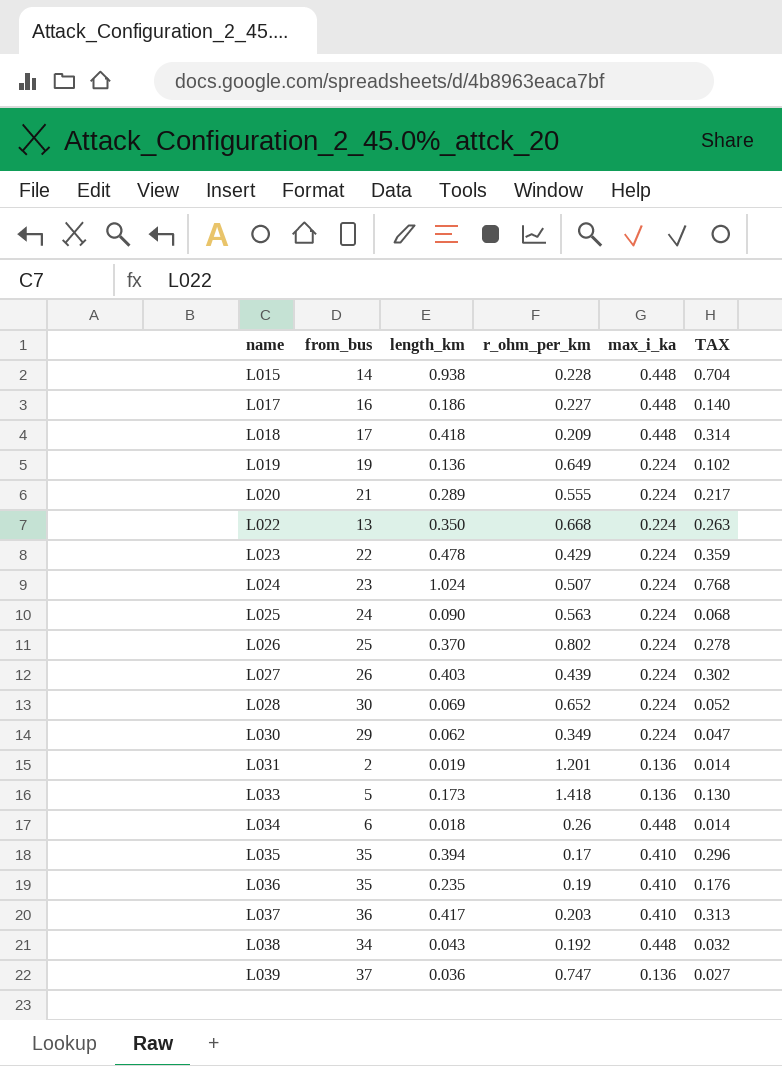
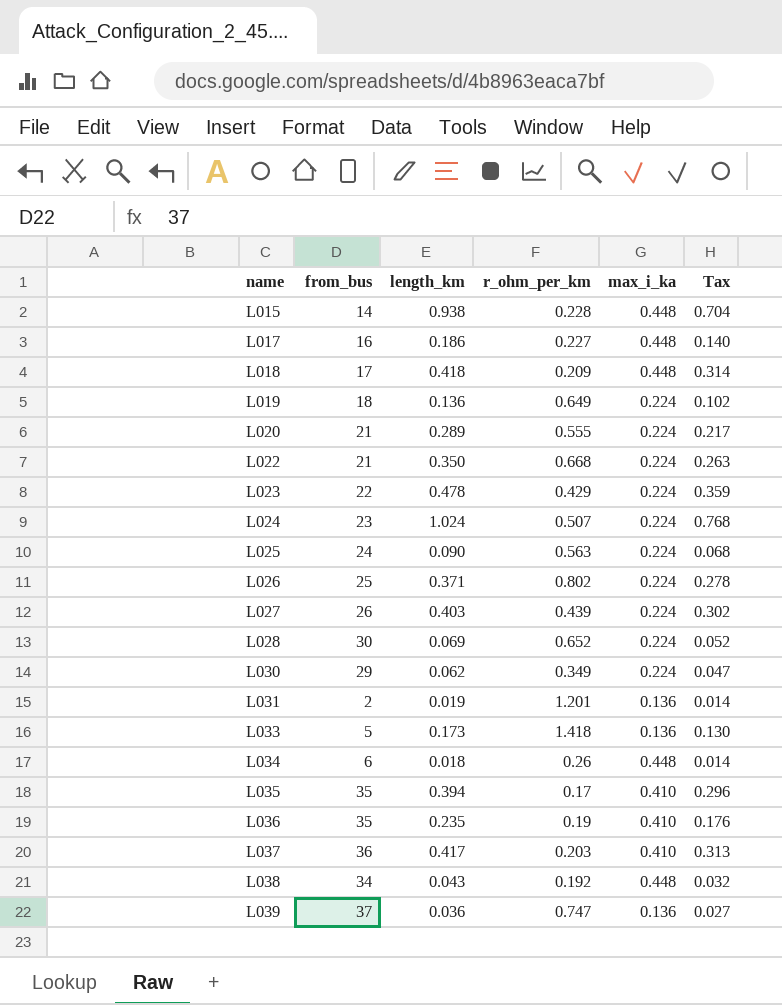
column name: TAX -> Tax
L019 | from_bus: 19 -> 18
L022 | from_bus: 13 -> 21
L026 | length_km: 0.370 -> 0.371

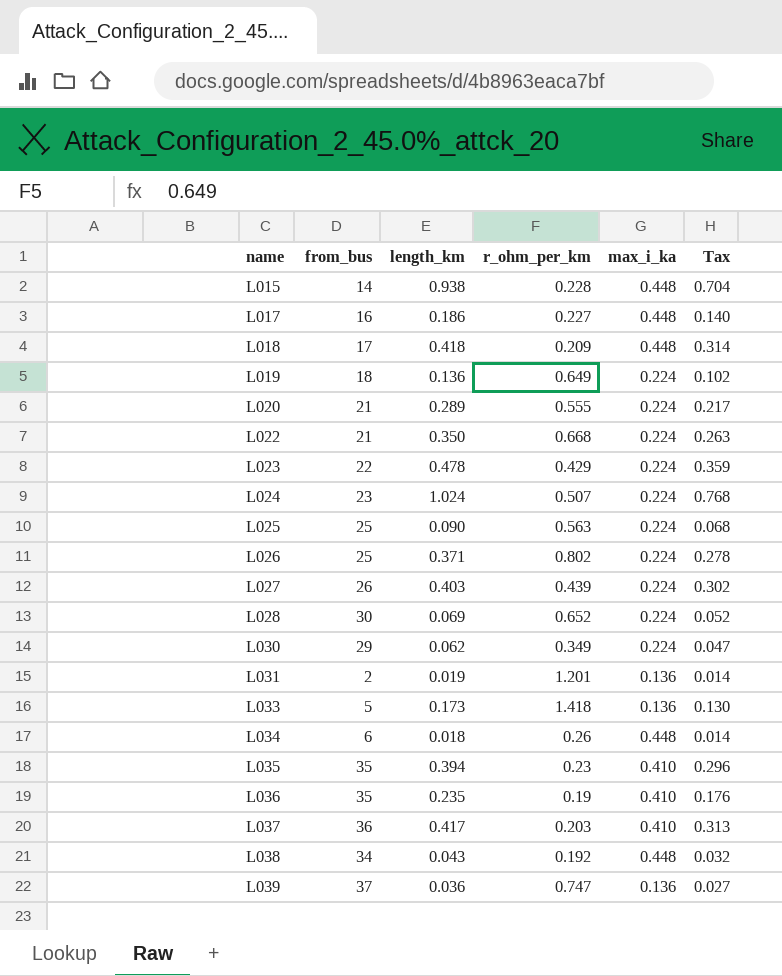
L025 | from_bus: 24 -> 25
L035 | r_ohm_per_km: 0.17 -> 0.23

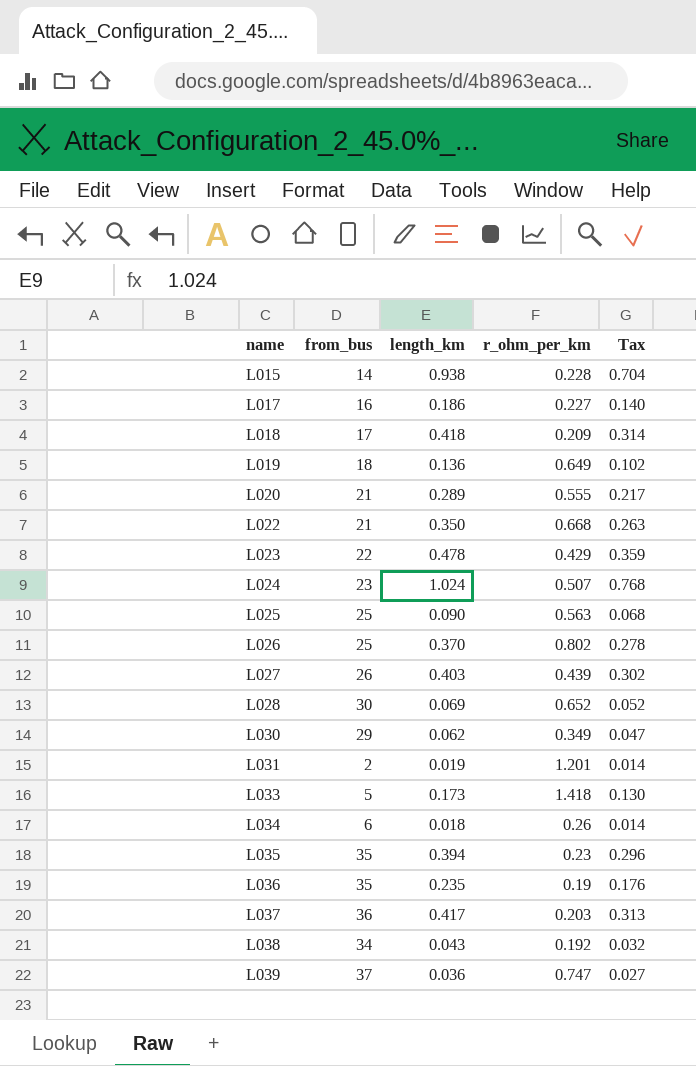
column max_i_ka | position: 5 -> none
L026 | length_km: 0.371 -> 0.370

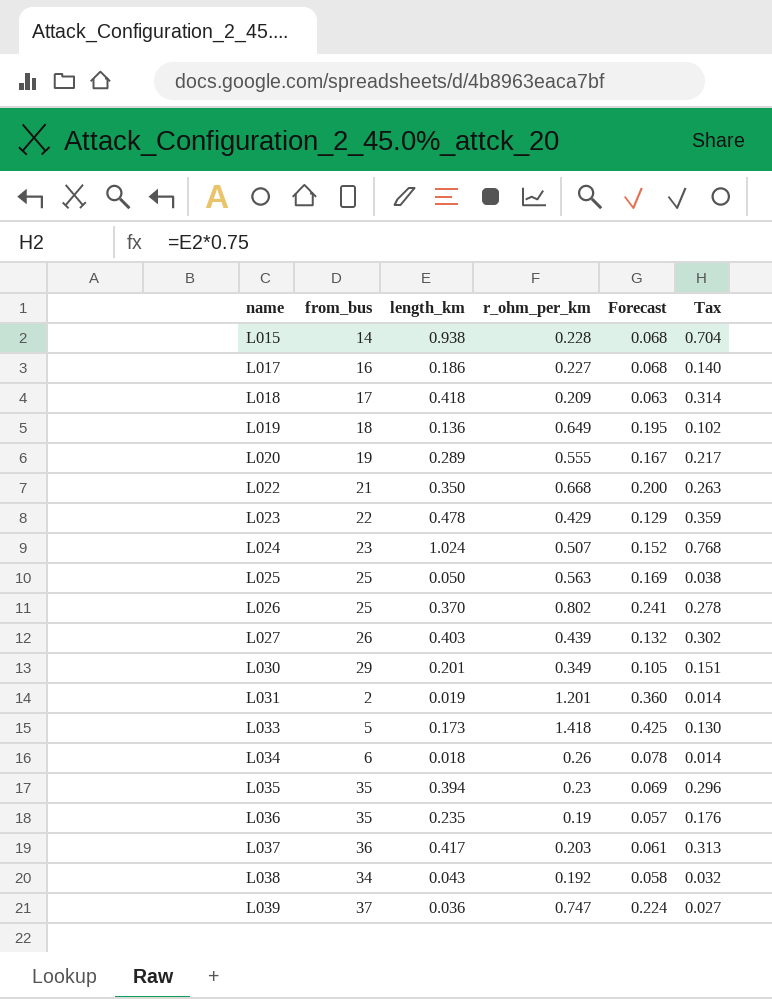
column Forecast | formula: none -> [r_ohm_per_km] * 0.3
row L028: 30 | 0.069 | 0.652 | 0.052 -> none
L020 | from_bus: 21 -> 19
L025 | length_km: 0.090 -> 0.050
L025 | Tax: 0.068 -> 0.038
L030 | length_km: 0.062 -> 0.201
L030 | Tax: 0.047 -> 0.151

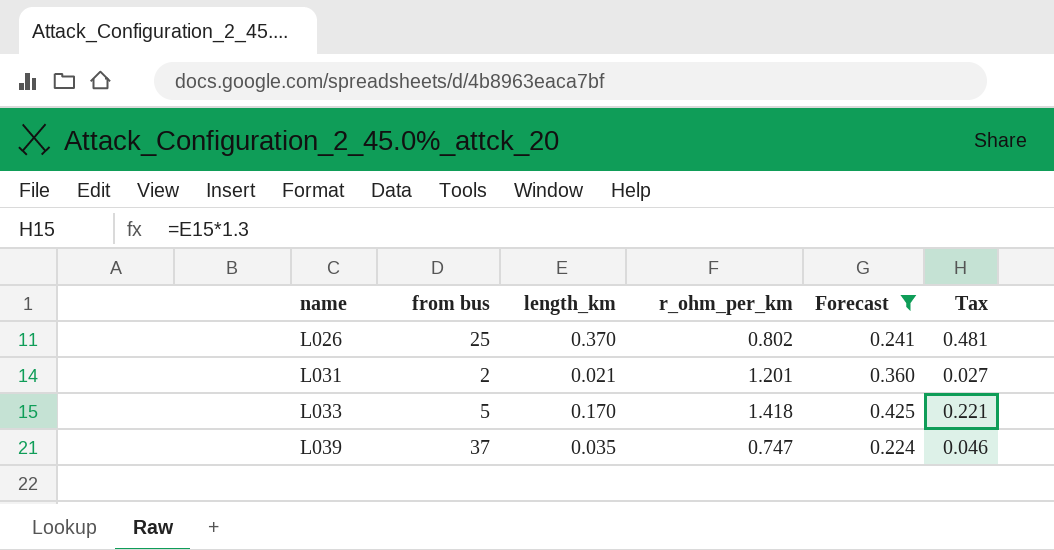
filter: none -> Forecast >= 0.224
column name: from_bus -> from bus
column Tax | formula: [length_km] * 0.75 -> [length_km] * 1.3
L031 | length_km: 0.019 -> 0.021
L033 | length_km: 0.173 -> 0.170
L039 | length_km: 0.036 -> 0.035

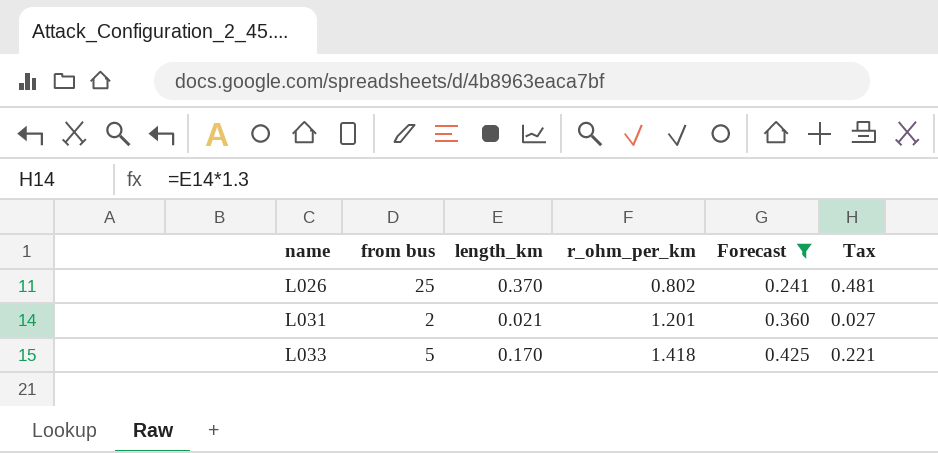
row L039: 37 | 0.035 | 0.747 | 0.224 | 0.046 -> none

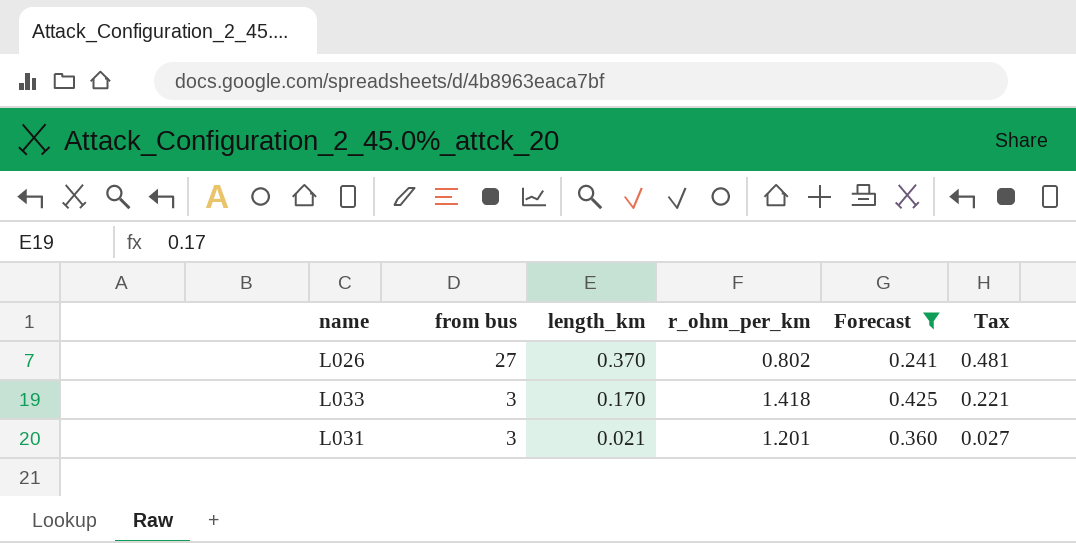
row order: name ascending -> from bus descending
L026 | from bus: 25 -> 27
L033 | from bus: 5 -> 3
L031 | from bus: 2 -> 3

